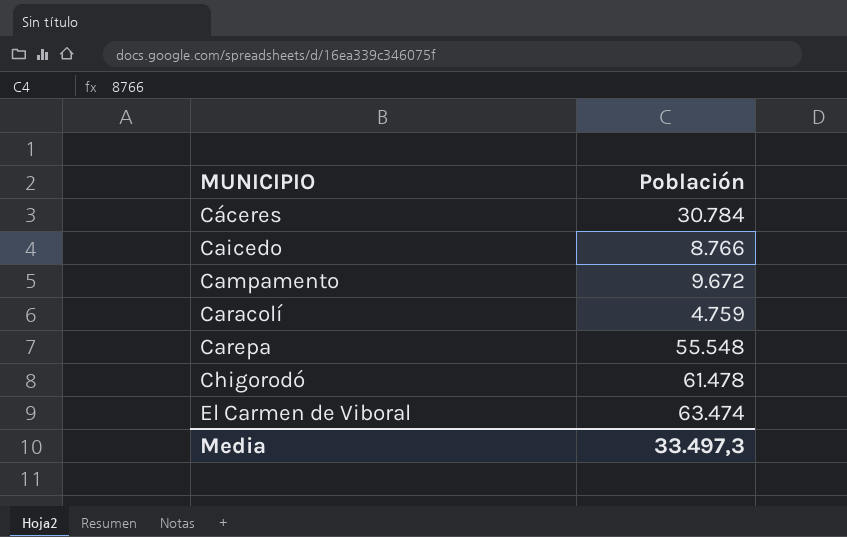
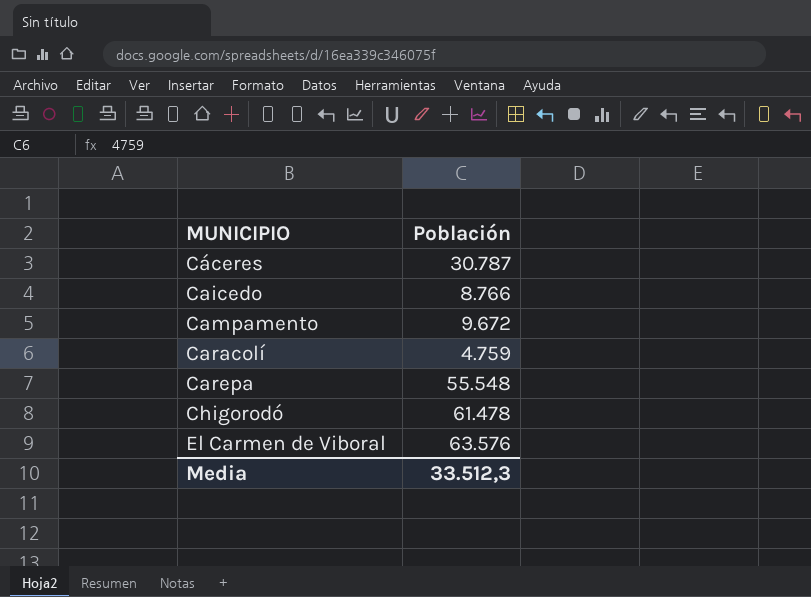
Cáceres | Población: 30.784 -> 30.787
El Carmen de Viboral | Población: 63.474 -> 63.576
Media | Población: 33.497,3 -> 33.512,3

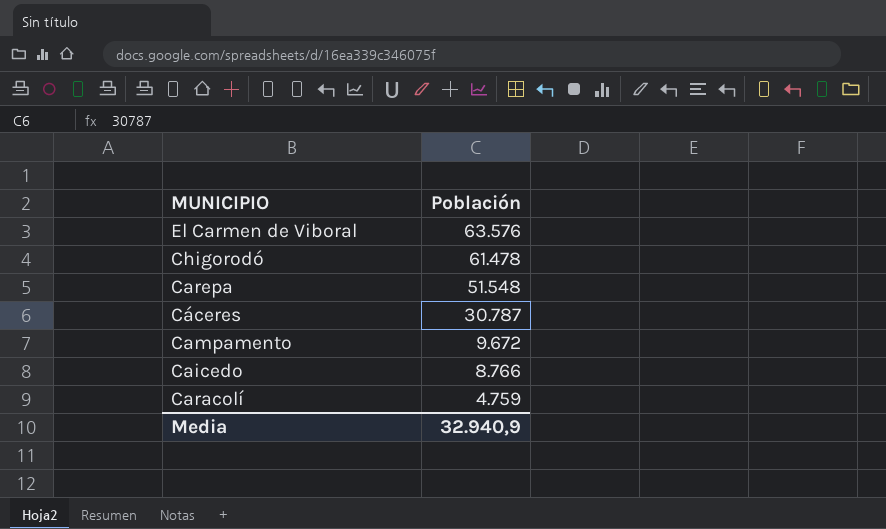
row order: MUNICIPIO ascending -> Población descending
Carepa | Población: 55.548 -> 51.548
Media | Población: 33.512,3 -> 32.940,9

